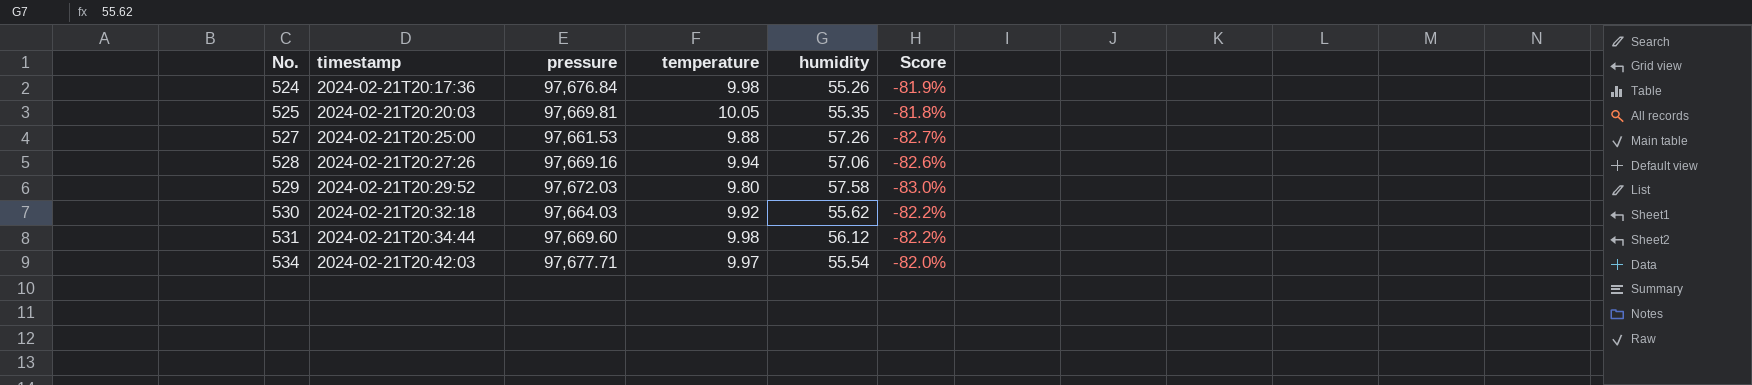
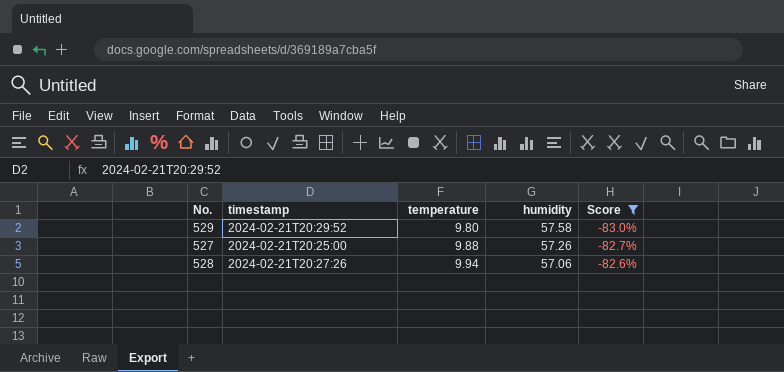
filter: none -> Score <= -82.6%
row order: No. ascending -> temperature ascending
column pressure | position: 3 -> none

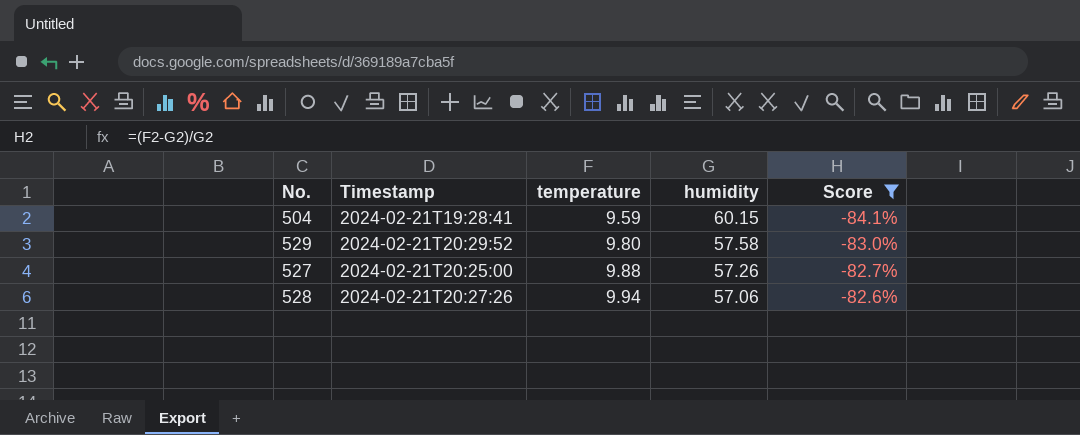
column name: timestamp -> Timestamp
row 504: none -> 2024-02-21T19:28:41 | 9.59 | 60.15 | -84.1%

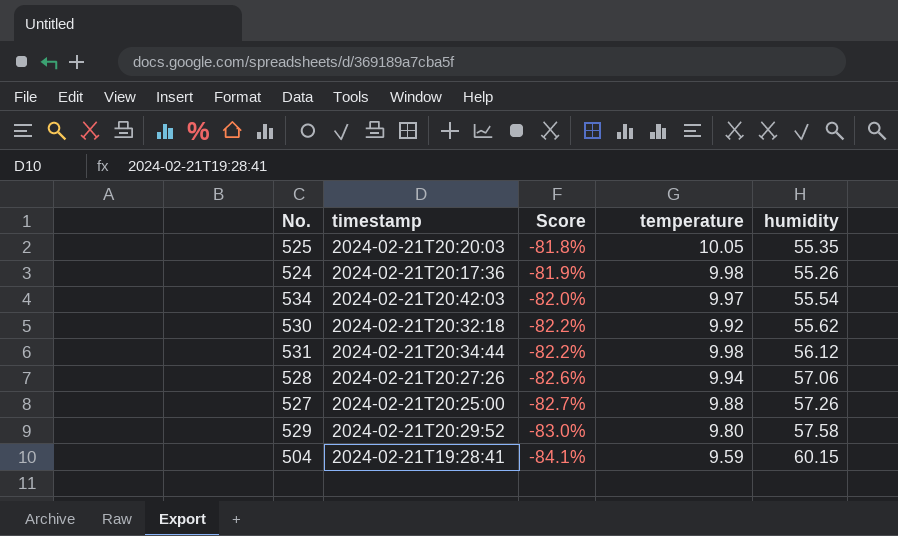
filter: Score <= -82.6% -> none
row order: temperature ascending -> Score descending
column name: Timestamp -> timestamp
column Score | position: 5 -> 3

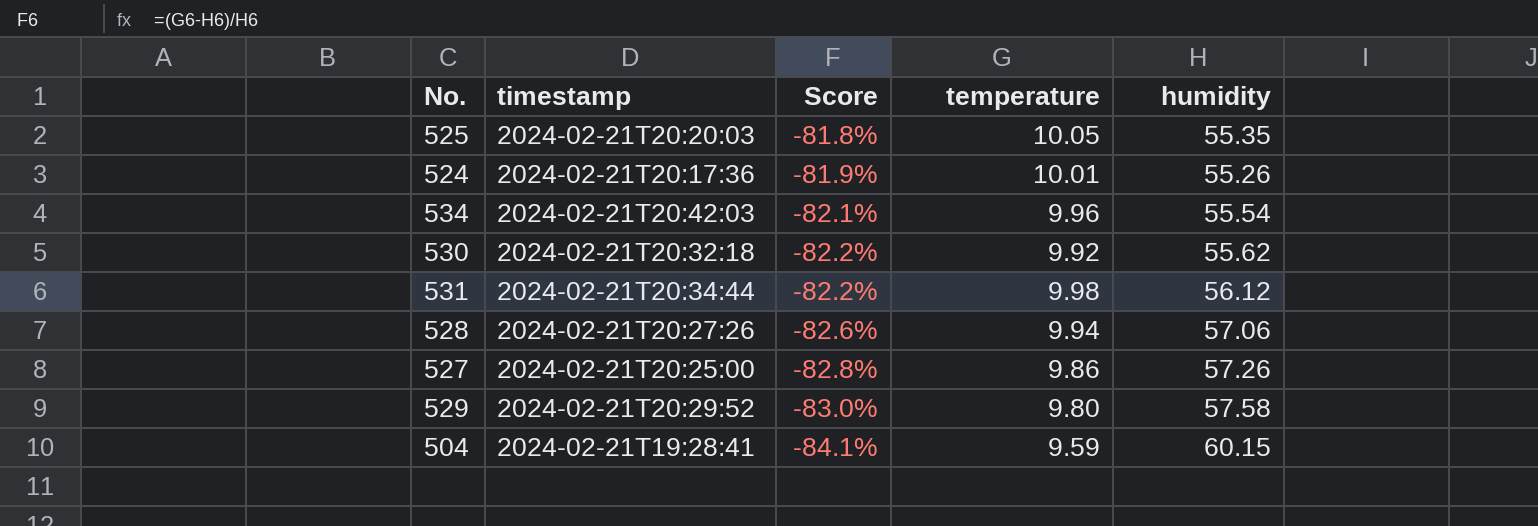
524 | temperature: 9.98 -> 10.01
534 | Score: -82.0% -> -82.1%
534 | temperature: 9.97 -> 9.96
527 | Score: -82.7% -> -82.8%
527 | temperature: 9.88 -> 9.86

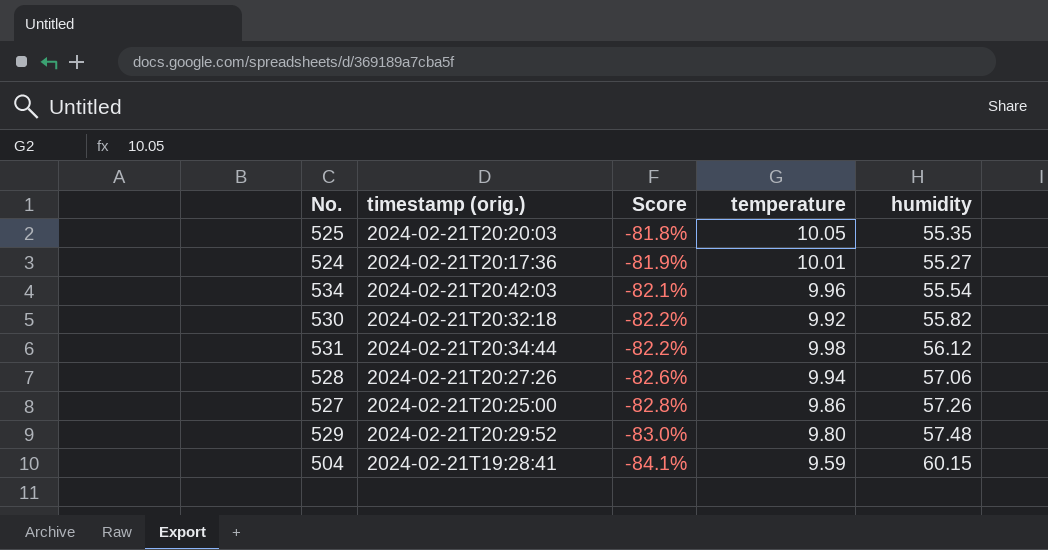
column name: timestamp -> timestamp (orig.)
524 | humidity: 55.26 -> 55.27
530 | humidity: 55.62 -> 55.82
529 | humidity: 57.58 -> 57.48

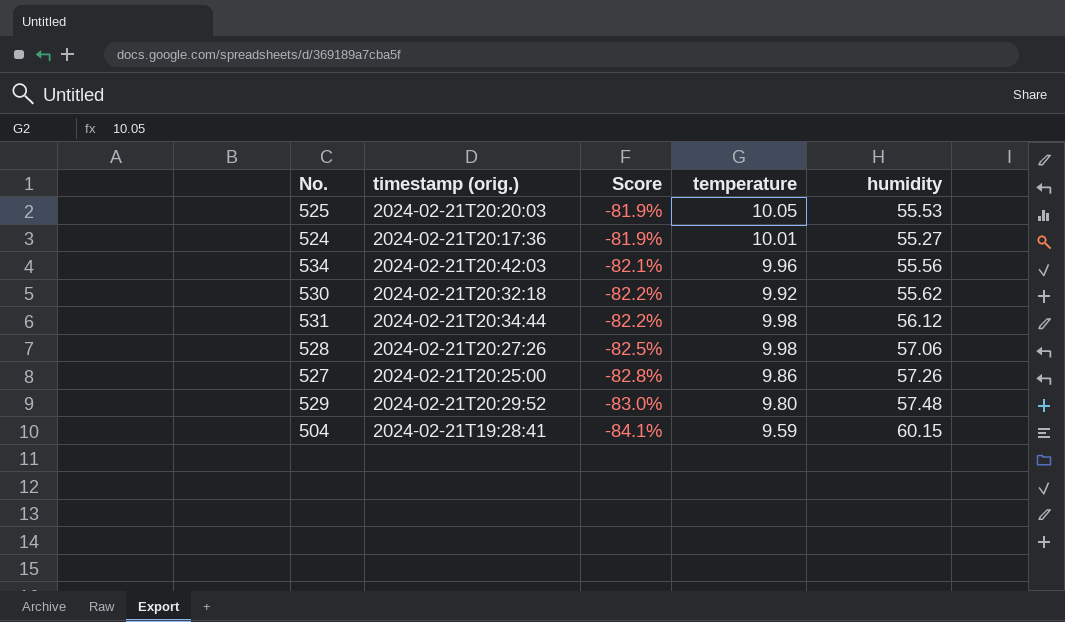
525 | Score: -81.8% -> -81.9%
525 | humidity: 55.35 -> 55.53
534 | humidity: 55.54 -> 55.56
530 | humidity: 55.82 -> 55.62
528 | Score: -82.6% -> -82.5%
528 | temperature: 9.94 -> 9.98

